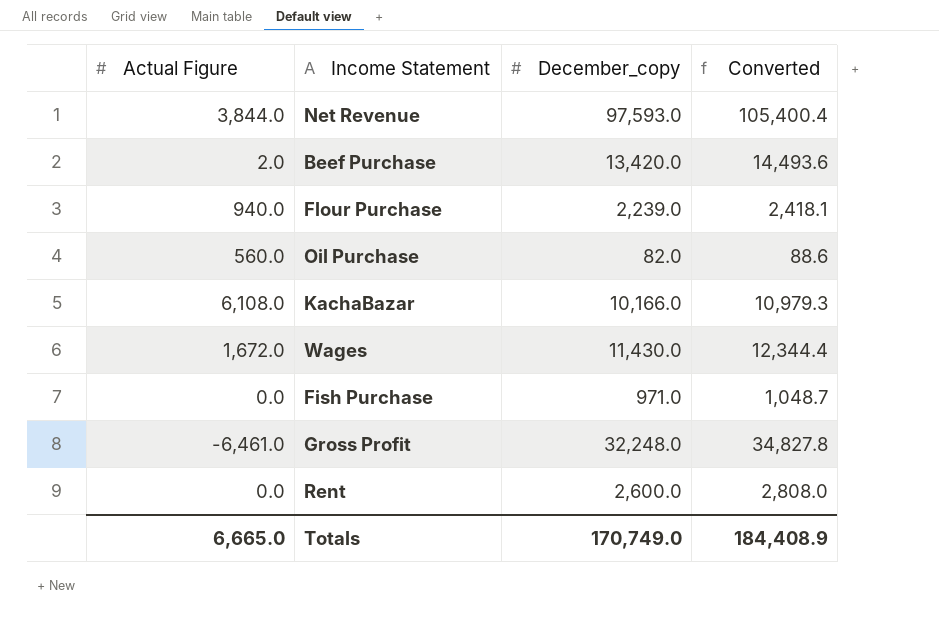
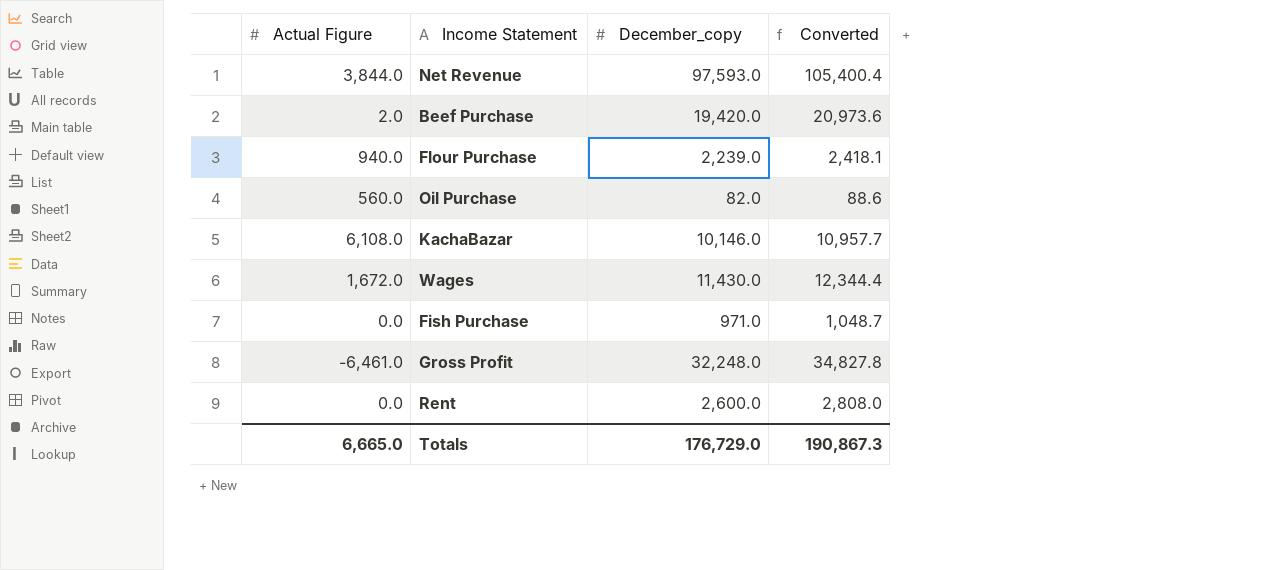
Beef Purchase | December_copy: 13,420.0 -> 19,420.0
Beef Purchase | Converted: 14,493.6 -> 20,973.6
KachaBazar | December_copy: 10,166.0 -> 10,146.0
KachaBazar | Converted: 10,979.3 -> 10,957.7
Totals | December_copy: 170,749.0 -> 176,729.0
Totals | Converted: 184,408.9 -> 190,867.3

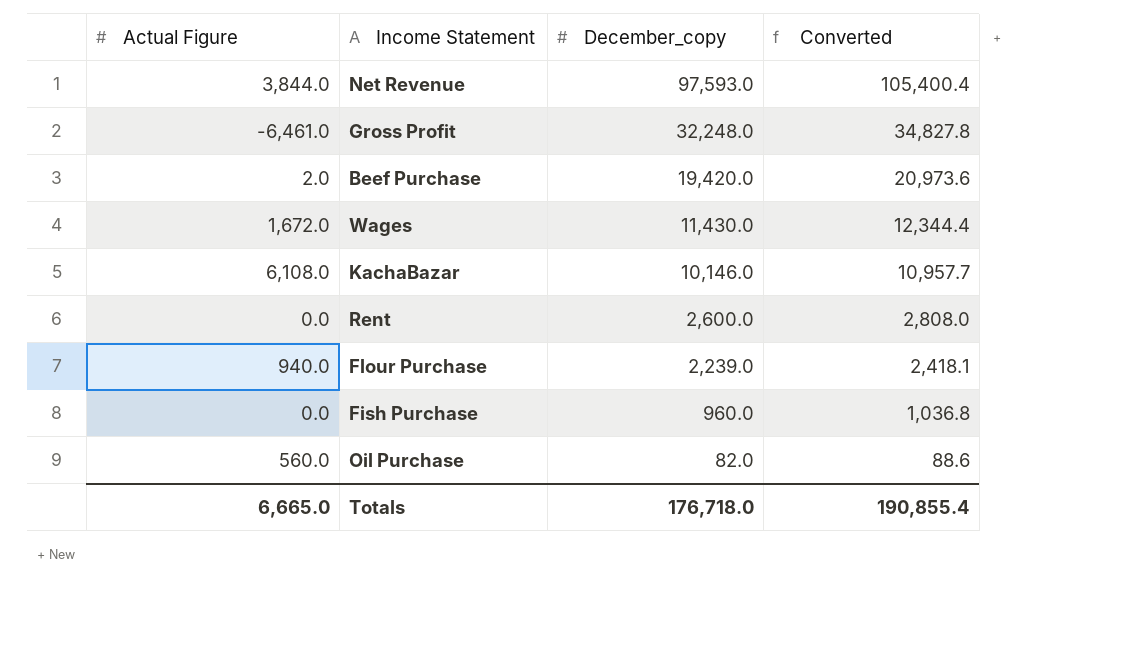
row order: none -> December_copy descending
Fish Purchase | December_copy: 971.0 -> 960.0
Fish Purchase | Converted: 1,048.7 -> 1,036.8
Totals | December_copy: 176,729.0 -> 176,718.0
Totals | Converted: 190,867.3 -> 190,855.4

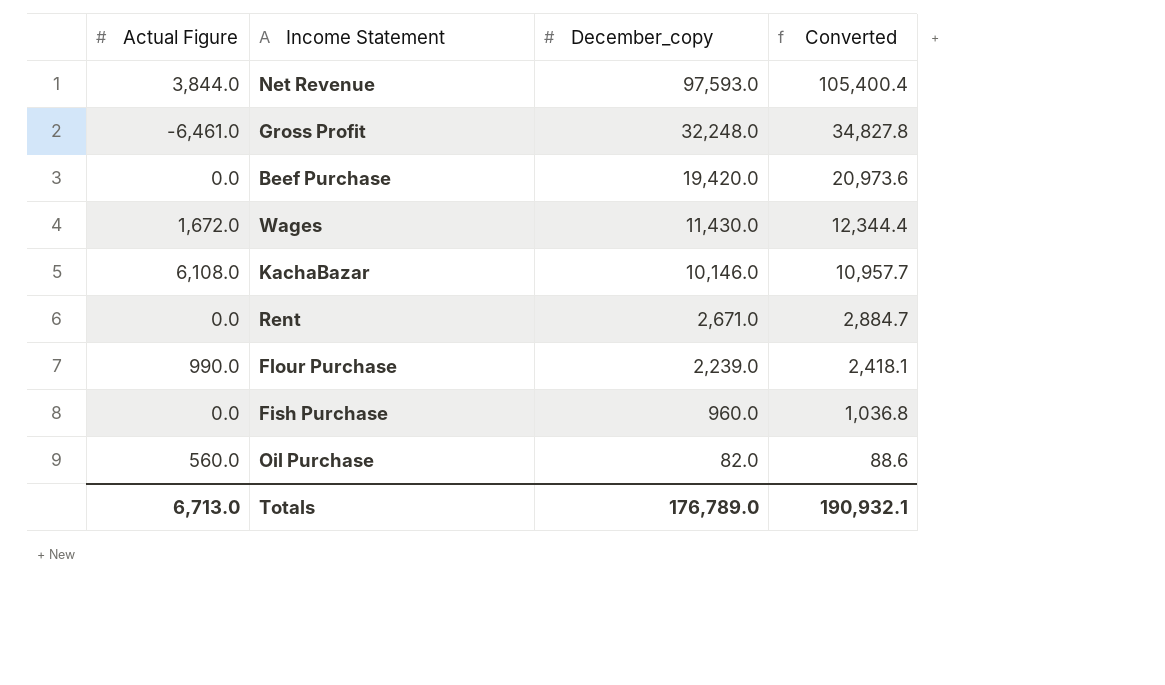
Beef Purchase | Actual Figure: 2.0 -> 0.0
Rent | December_copy: 2,600.0 -> 2,671.0
Rent | Converted: 2,808.0 -> 2,884.7
Flour Purchase | Actual Figure: 940.0 -> 990.0
Totals | Actual Figure: 6,665.0 -> 6,713.0
Totals | December_copy: 176,718.0 -> 176,789.0
Totals | Converted: 190,855.4 -> 190,932.1

